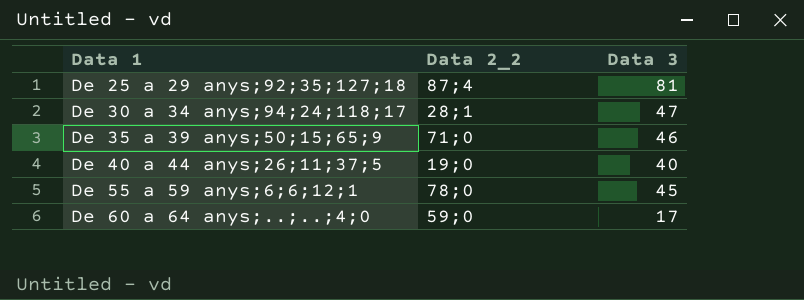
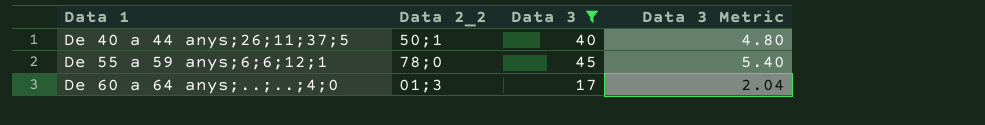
filter: none -> Data 3 <= 45
column Data 3 Metric | formula: none -> [Data 3] * 0.12
De 40 a 44 anys;26;11;37;5 | Data 2_2: 19;0 -> 50;1
De 60 a 64 anys;..;..;4;0 | Data 2_2: 59;0 -> 01;3

